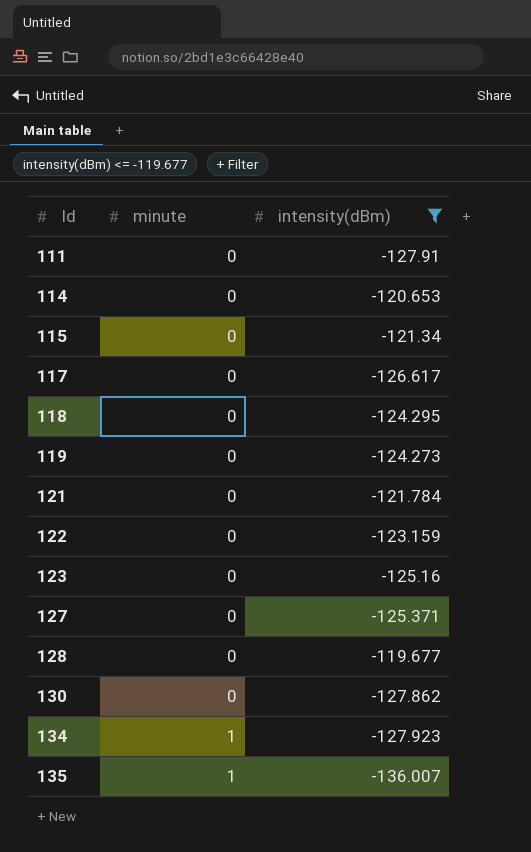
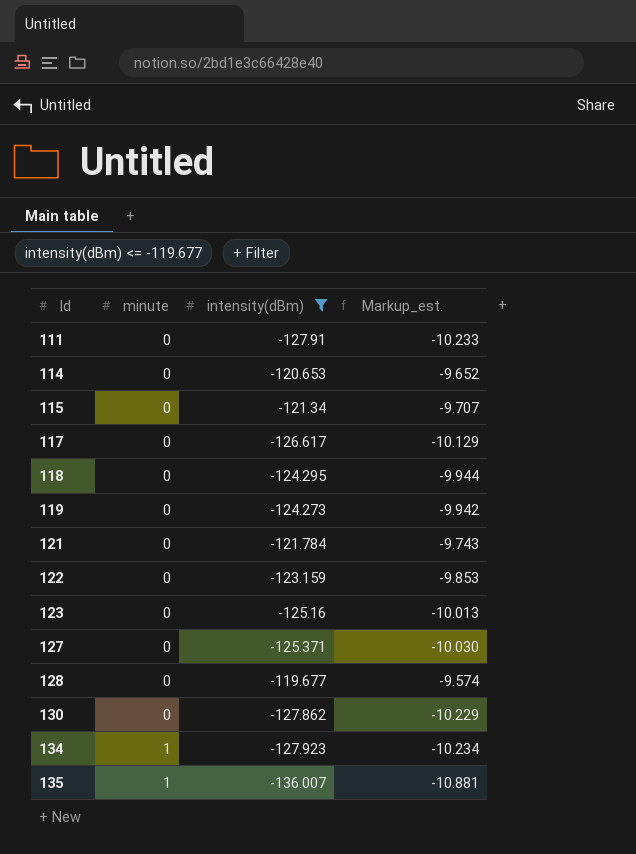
column Markup_est. | formula: none -> [intensity(dBm)] * 0.08

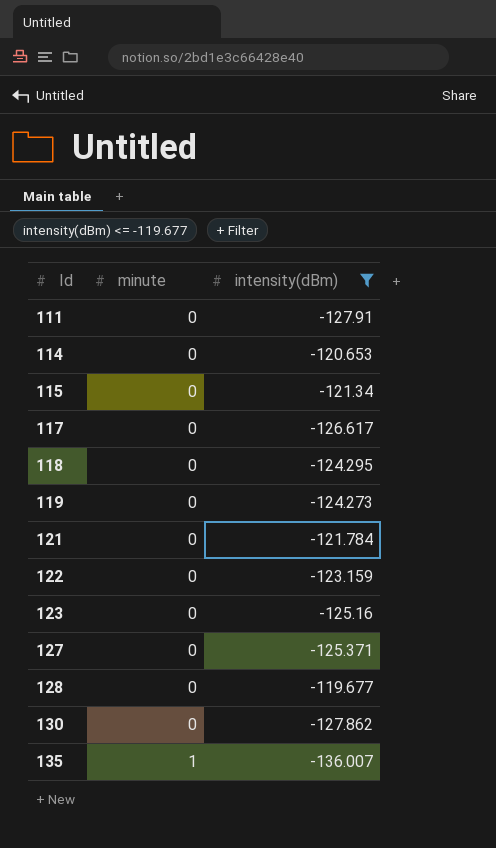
column Markup_est. | formula: [intensity(dBm)] * 0.08 -> none
row 134: 1 | -127.923 | -10.234 -> none

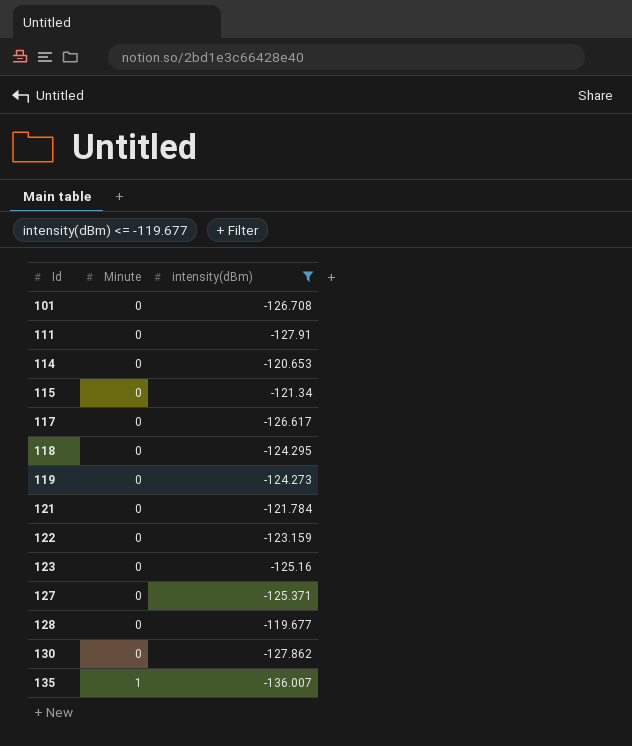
column name: minute -> Minute
row 101: none -> 0 | -126.708

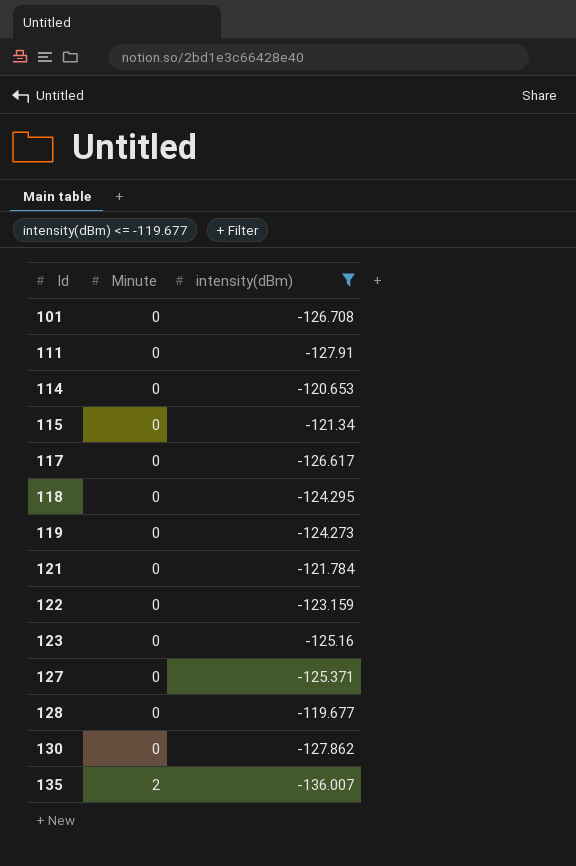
135 | Minute: 1 -> 2

